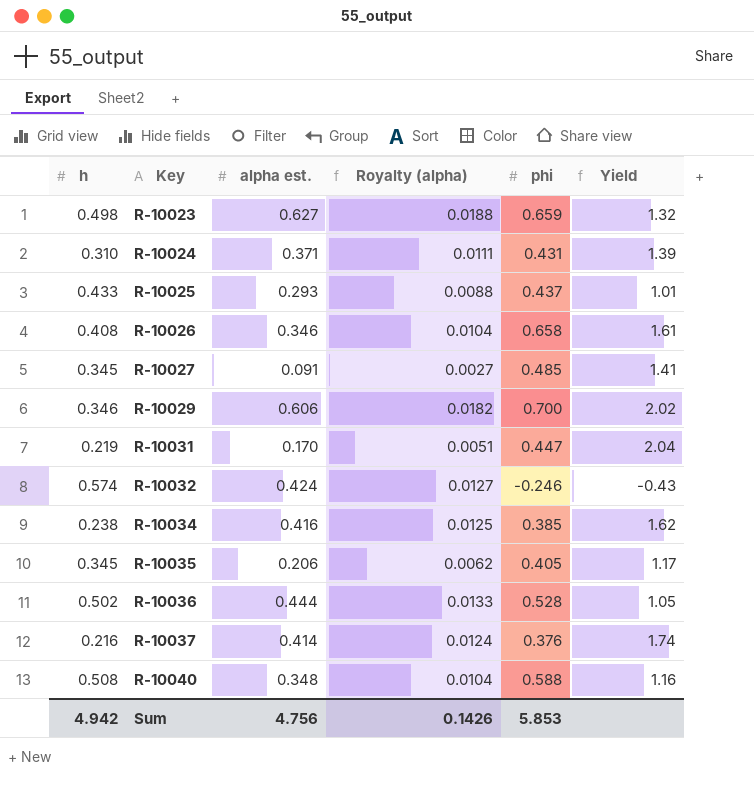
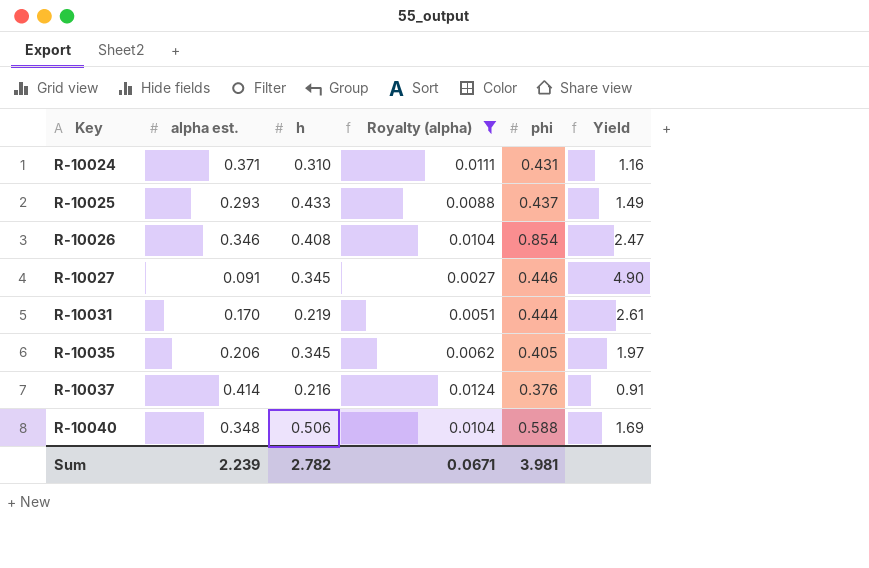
filter: none -> Royalty (alpha) <= 0.0124
column h | position: 1 -> 3
column Yield | formula: [phi] / [h] -> [phi] / [alpha est.]
R-10026 | phi: 0.658 -> 0.854
R-10027 | phi: 0.485 -> 0.446
R-10031 | phi: 0.447 -> 0.444
R-10040 | h: 0.508 -> 0.506
Sum | alpha est.: 4.756 -> 2.239
Sum | h: 4.942 -> 2.782
Sum | Royalty (alpha): 0.1426 -> 0.0671
Sum | phi: 5.853 -> 3.981

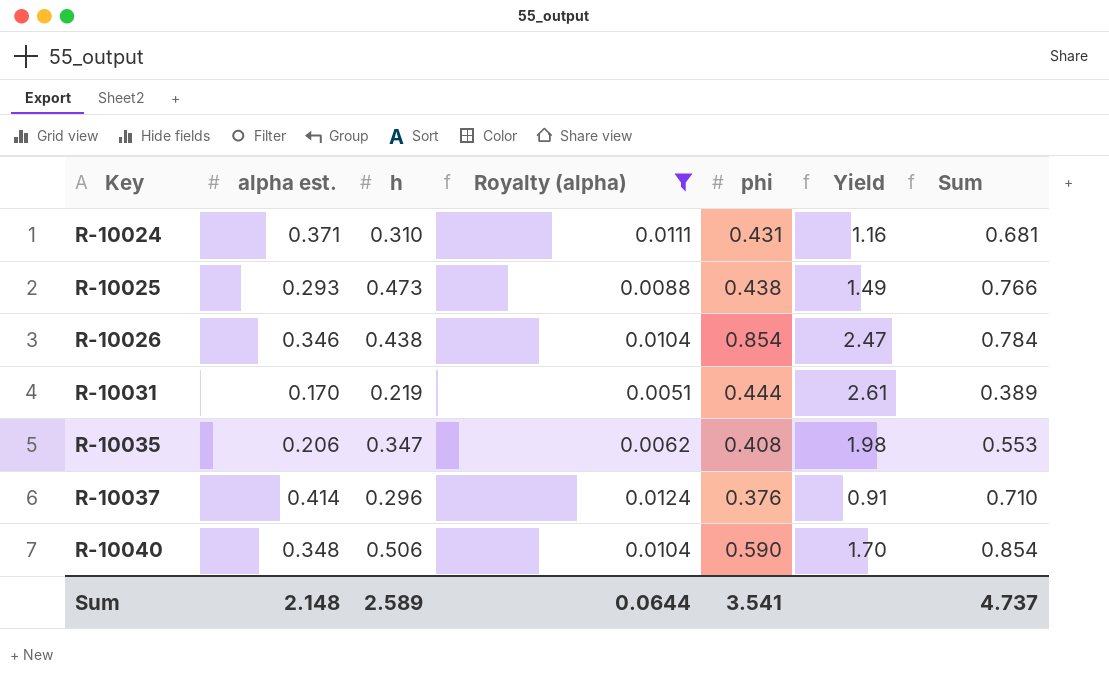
column Sum | formula: none -> [alpha est.] + [h]
row R-10027: 0.091 | 0.345 | 0.0027 | 0.446 | 4.90 -> none
R-10025 | h: 0.433 -> 0.473
R-10025 | phi: 0.437 -> 0.438
R-10026 | h: 0.408 -> 0.438
R-10035 | h: 0.345 -> 0.347
R-10035 | phi: 0.405 -> 0.408
R-10035 | Yield: 1.97 -> 1.98
R-10037 | h: 0.216 -> 0.296
R-10040 | phi: 0.588 -> 0.590
R-10040 | Yield: 1.69 -> 1.70
Sum | alpha est.: 2.239 -> 2.148
Sum | h: 2.782 -> 2.589
Sum | Royalty (alpha): 0.0671 -> 0.0644
Sum | phi: 3.981 -> 3.541

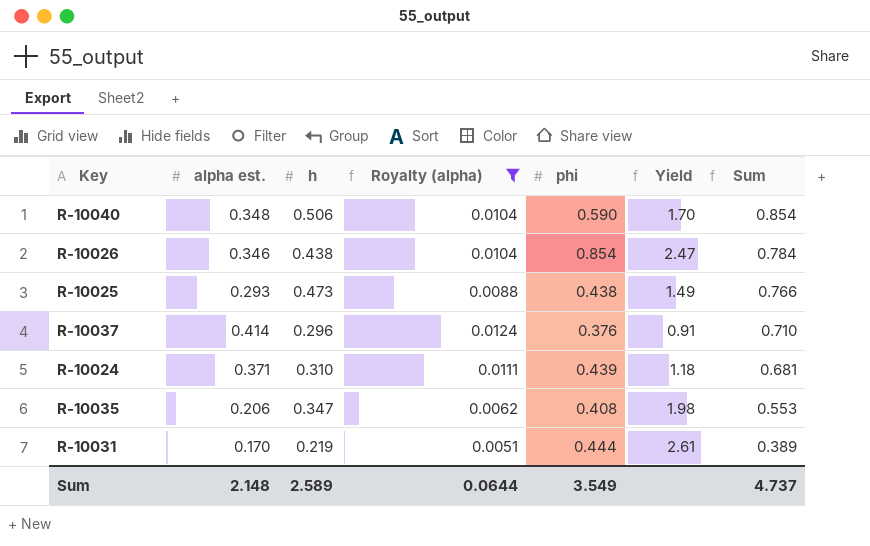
row order: Key ascending -> Sum descending
R-10024 | phi: 0.431 -> 0.439
R-10024 | Yield: 1.16 -> 1.18
Sum | phi: 3.541 -> 3.549

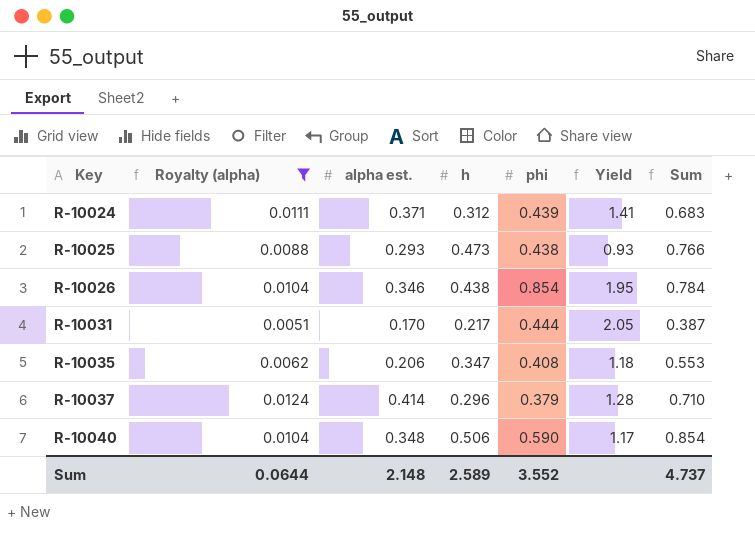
row order: Sum descending -> Key ascending
column Royalty (alpha) | position: 4 -> 2
column Yield | formula: [phi] / [alpha est.] -> [phi] / [h]
R-10024 | h: 0.310 -> 0.312
R-10024 | Sum: 0.681 -> 0.683
R-10031 | h: 0.219 -> 0.217
R-10031 | Sum: 0.389 -> 0.387
R-10037 | phi: 0.376 -> 0.379
Sum | phi: 3.549 -> 3.552

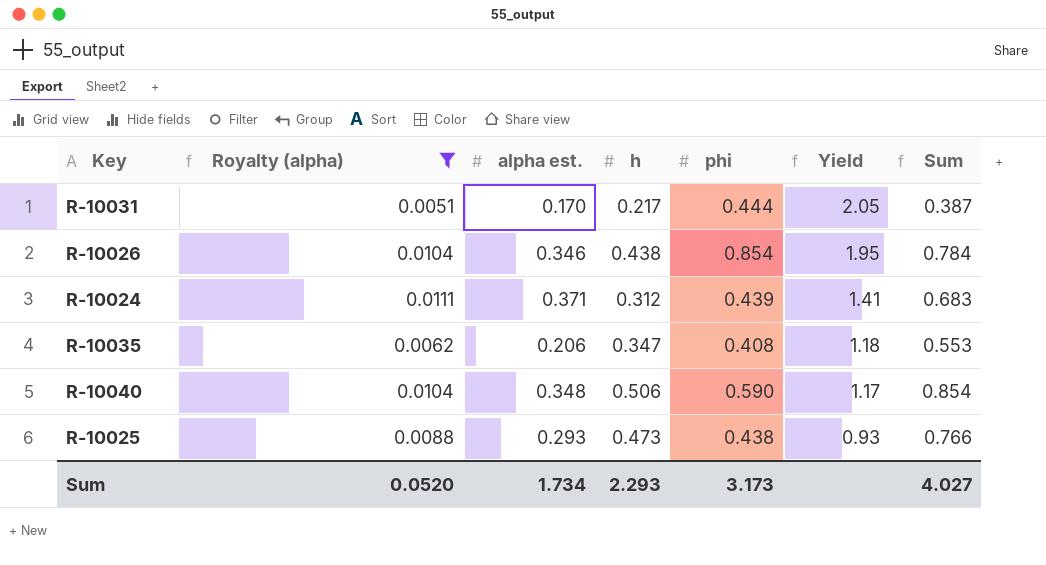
row order: Key ascending -> Yield descending
row R-10037: 0.0124 | 0.414 | 0.296 | 0.379 | 1.28 | 0.710 -> none
Sum | Royalty (alpha): 0.0644 -> 0.0520
Sum | alpha est.: 2.148 -> 1.734
Sum | h: 2.589 -> 2.293
Sum | phi: 3.552 -> 3.173
Sum | Sum: 4.737 -> 4.027

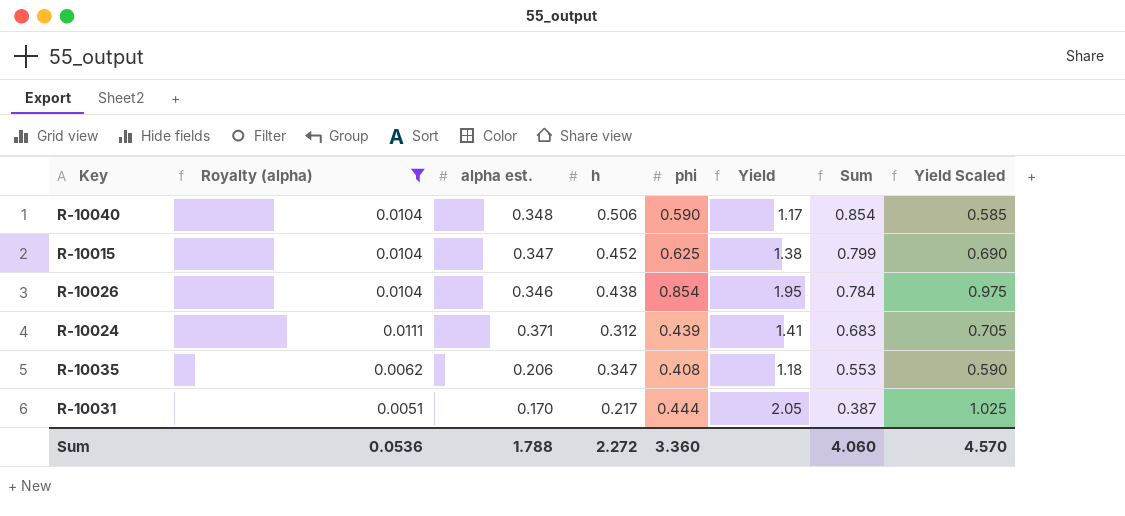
row order: Yield descending -> Sum descending
column Yield Scaled | formula: none -> [Yield] * 0.5
row R-10025: 0.0088 | 0.293 | 0.473 | 0.438 | 0.93 | 0.766 -> none
row R-10015: none -> 0.0104 | 0.347 | 0.452 | 0.625 | 1.38 | 0.799 | 0.690
Sum | Royalty (alpha): 0.0520 -> 0.0536
Sum | alpha est.: 1.734 -> 1.788
Sum | h: 2.293 -> 2.272
Sum | phi: 3.173 -> 3.360
Sum | Sum: 4.027 -> 4.060

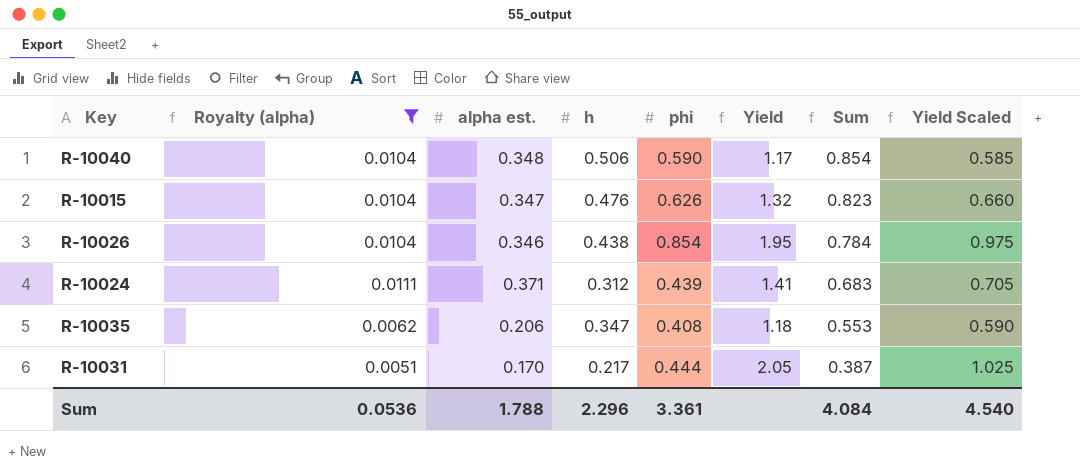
R-10015 | h: 0.452 -> 0.476
R-10015 | phi: 0.625 -> 0.626
R-10015 | Yield: 1.38 -> 1.32
R-10015 | Sum: 0.799 -> 0.823
R-10015 | Yield Scaled: 0.690 -> 0.660
Sum | h: 2.272 -> 2.296
Sum | phi: 3.360 -> 3.361
Sum | Sum: 4.060 -> 4.084
Sum | Yield Scaled: 4.570 -> 4.540

